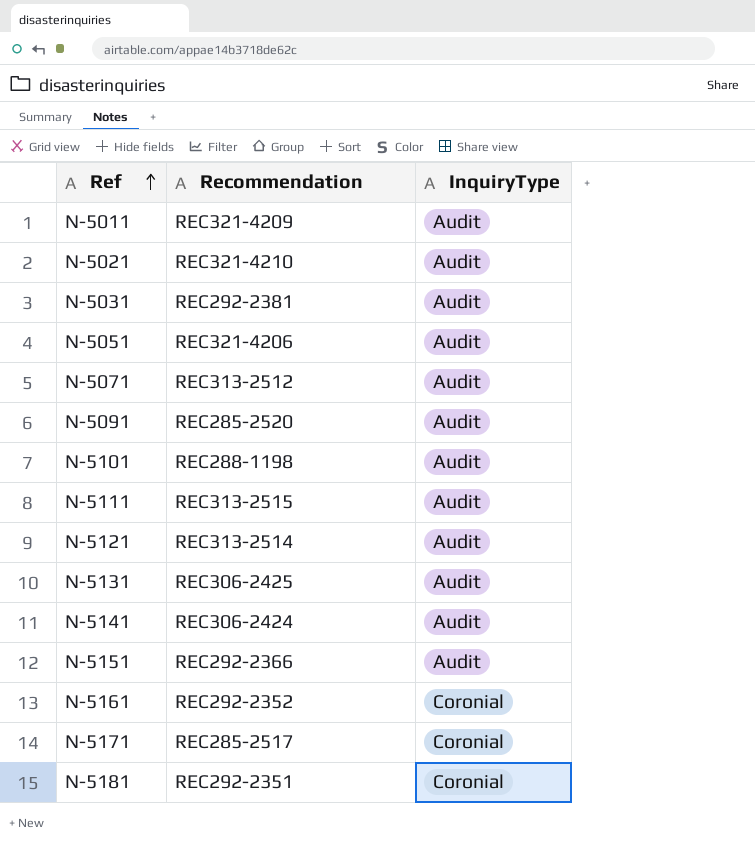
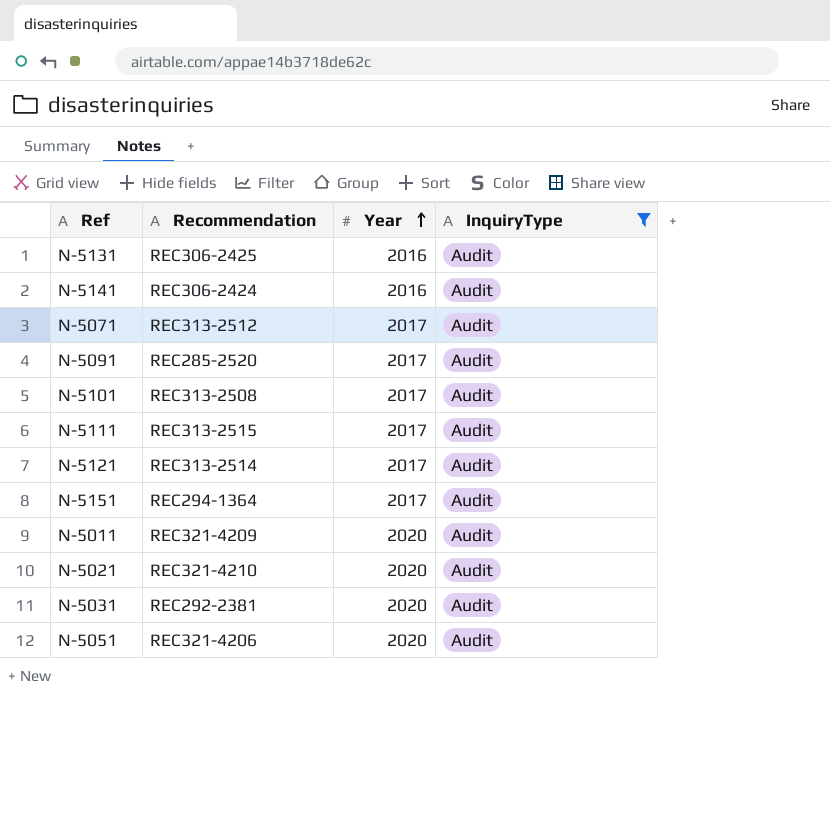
filter: none -> InquiryType = Audit
row order: Ref ascending -> Year ascending
column Year | position: none -> 3
N-5101 | Recommendation: REC288-1198 -> REC313-2508
N-5151 | Recommendation: REC292-2366 -> REC294-1364

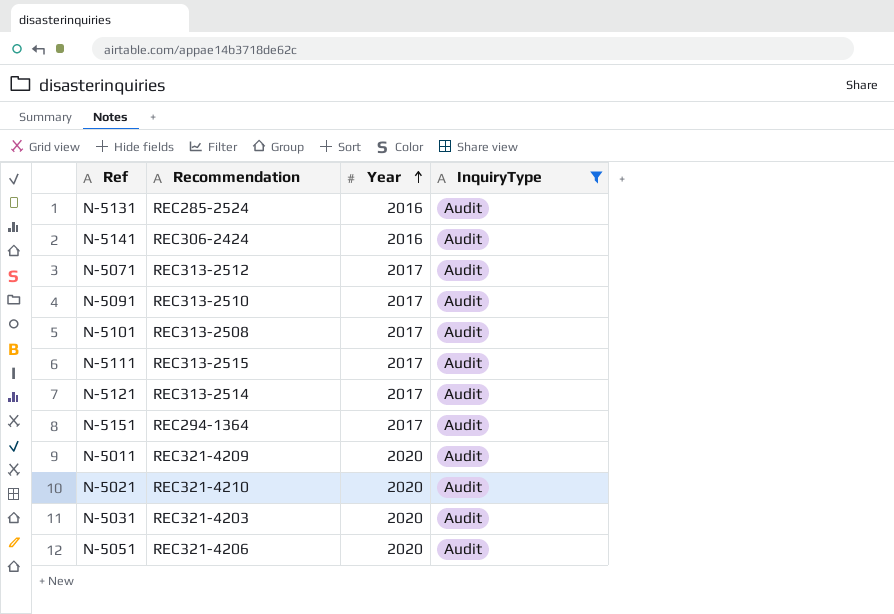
N-5131 | Recommendation: REC306-2425 -> REC285-2524
N-5091 | Recommendation: REC285-2520 -> REC313-2510
N-5031 | Recommendation: REC292-2381 -> REC321-4203

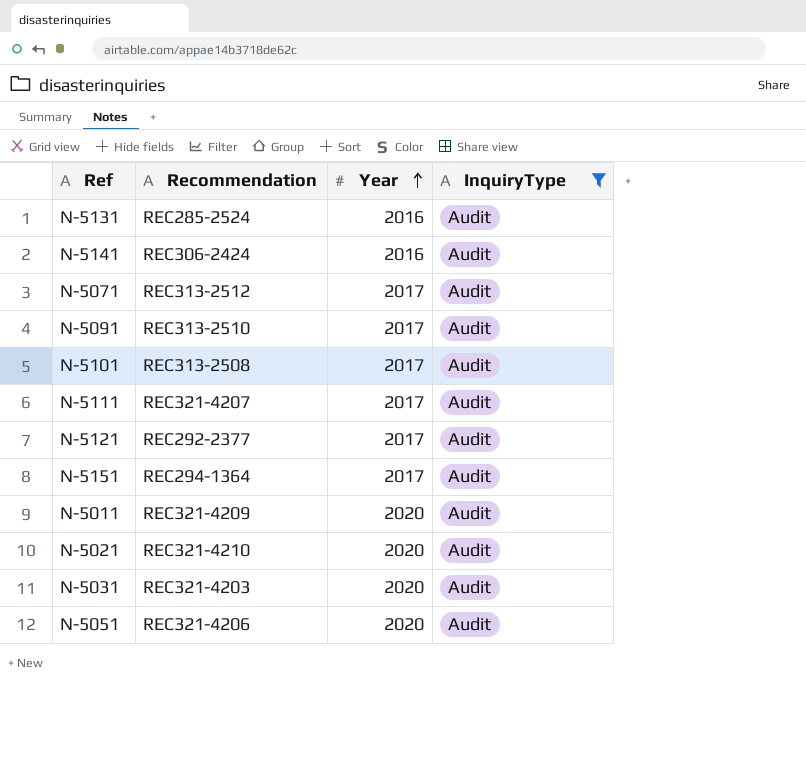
N-5111 | Recommendation: REC313-2515 -> REC321-4207
N-5121 | Recommendation: REC313-2514 -> REC292-2377

